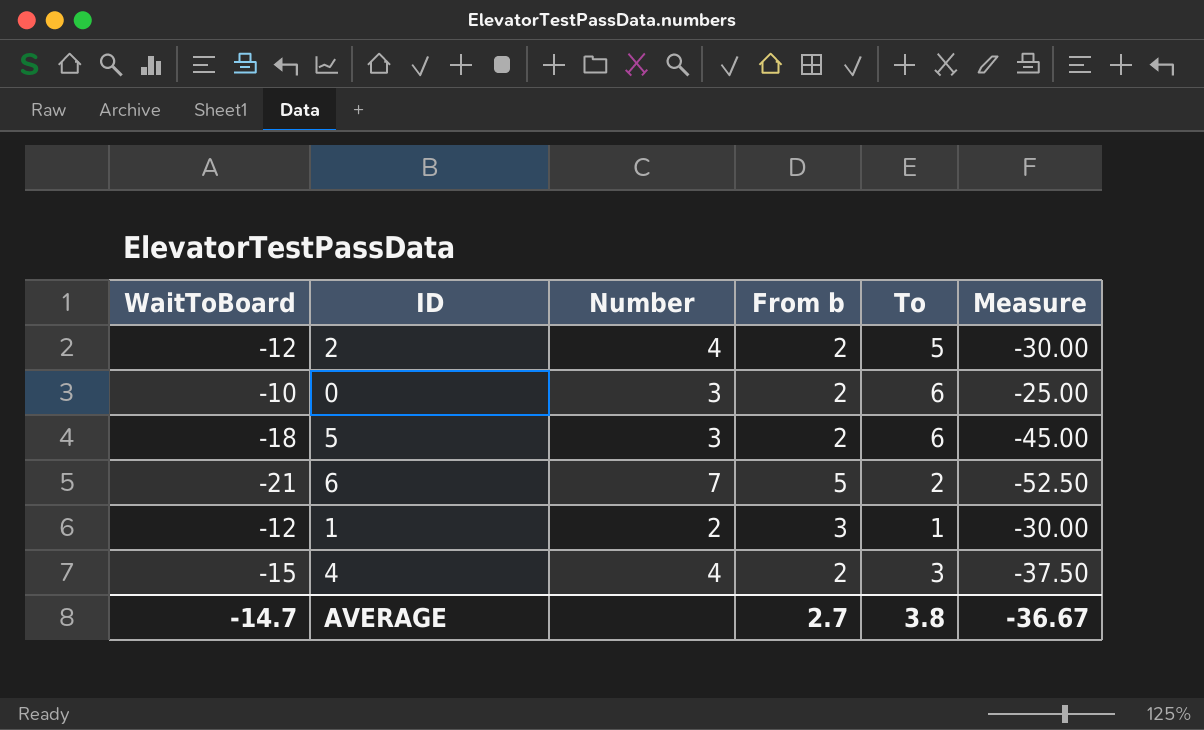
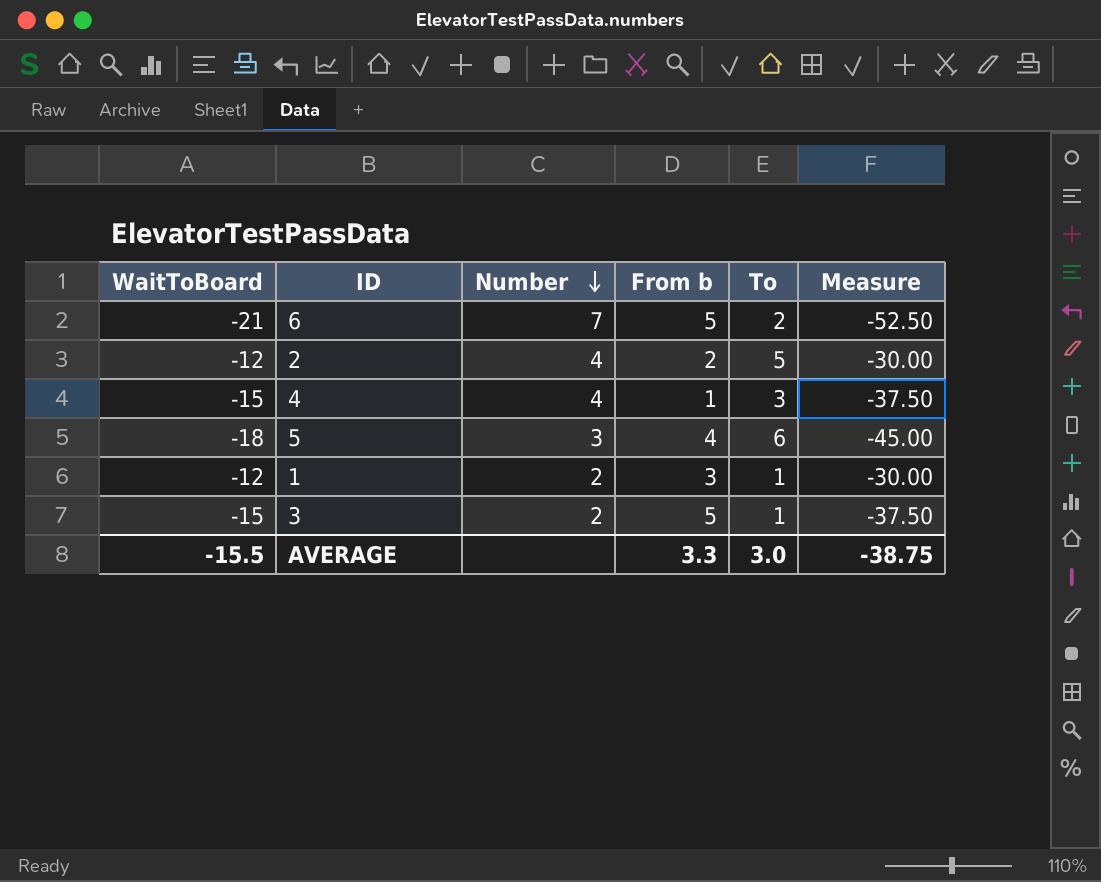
row order: none -> Number descending
row 0: -10 | 3 | 2 | 6 | -25.00 -> none
4 | From b: 2 -> 1
5 | From b: 2 -> 4
row 3: none -> -15 | 2 | 5 | 1 | -37.50
AVERAGE | WaitToBoard: -14.7 -> -15.5
AVERAGE | From b: 2.7 -> 3.3
AVERAGE | To: 3.8 -> 3.0
AVERAGE | Measure: -36.67 -> -38.75

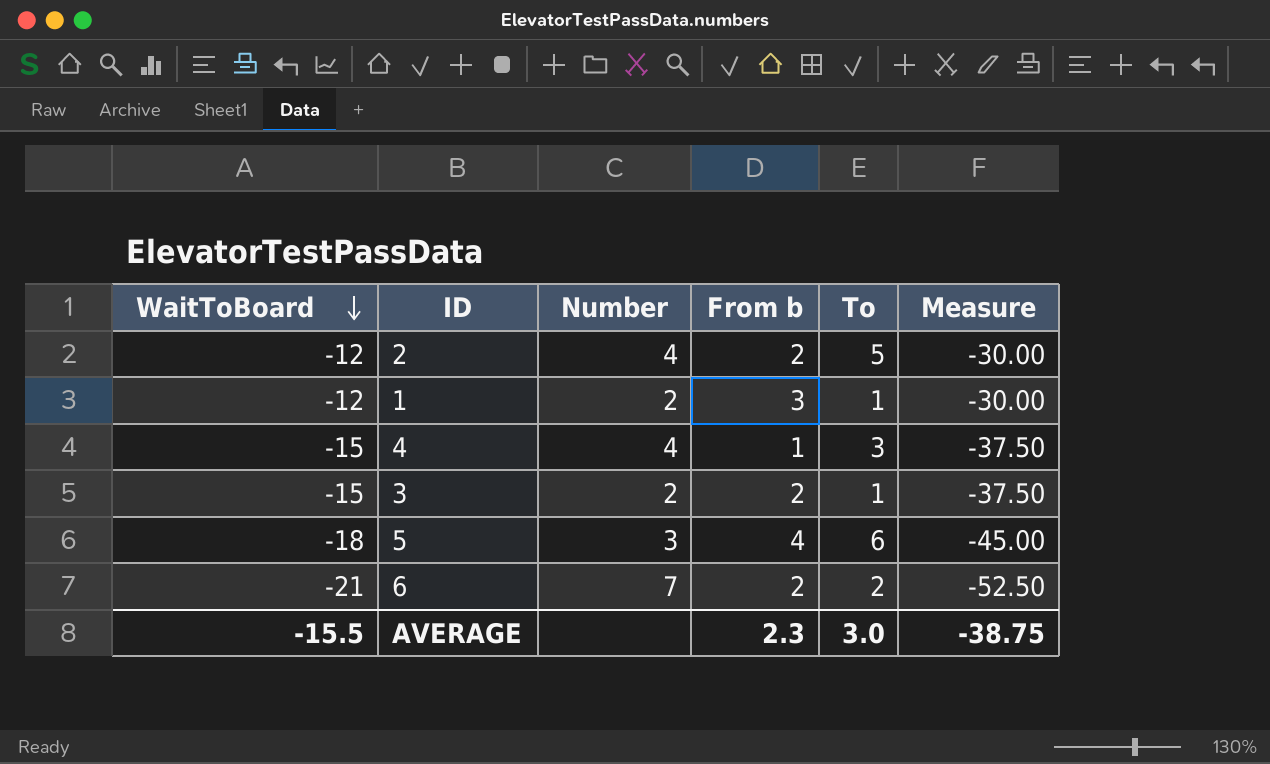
row order: Number descending -> WaitToBoard descending
3 | From b: 5 -> 2
6 | From b: 5 -> 2
AVERAGE | From b: 3.3 -> 2.3

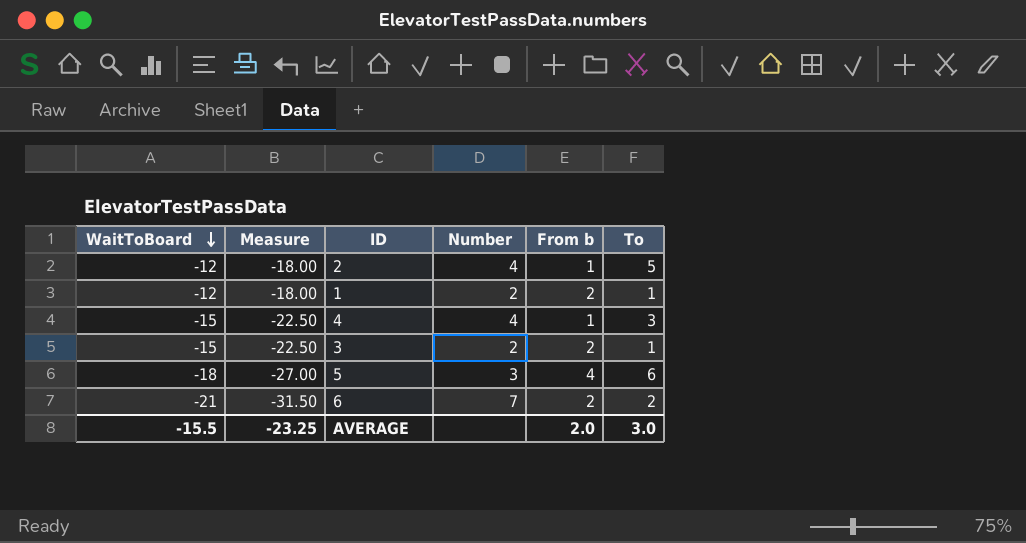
column Measure | formula: [WaitToBoard] * 2.5 -> [WaitToBoard] * 1.5
column Measure | position: 6 -> 2
2 | From b: 2 -> 1
1 | From b: 3 -> 2
AVERAGE | Measure: -38.75 -> -23.25
AVERAGE | From b: 2.3 -> 2.0

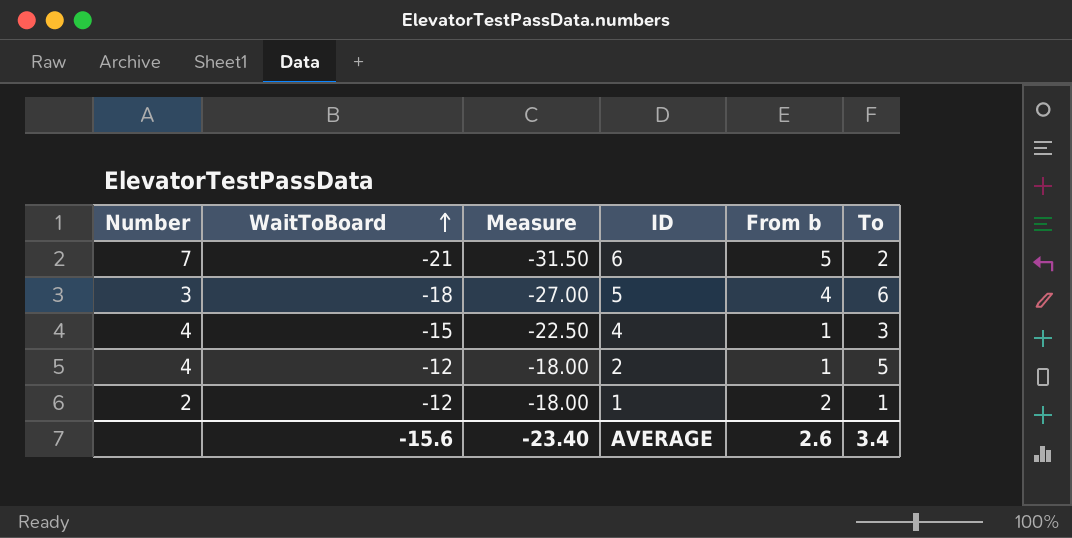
row order: WaitToBoard descending -> WaitToBoard ascending
column Number | position: 4 -> 1
row 3: -15 | -22.50 | 2 | 2 | 1 -> none
6 | From b: 2 -> 5
AVERAGE | WaitToBoard: -15.5 -> -15.6
AVERAGE | Measure: -23.25 -> -23.40
AVERAGE | From b: 2.0 -> 2.6
AVERAGE | To: 3.0 -> 3.4

